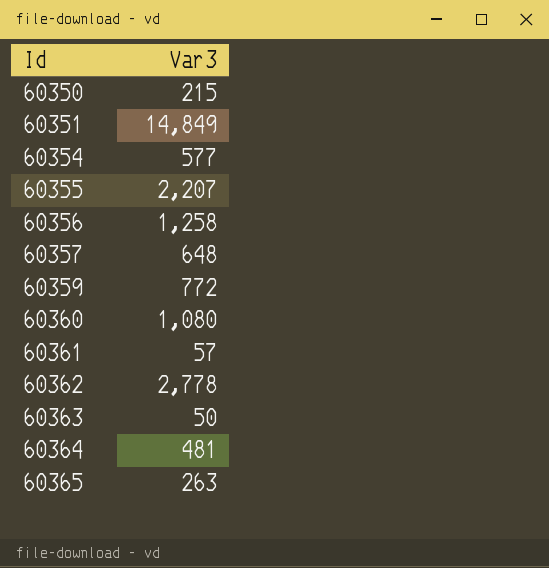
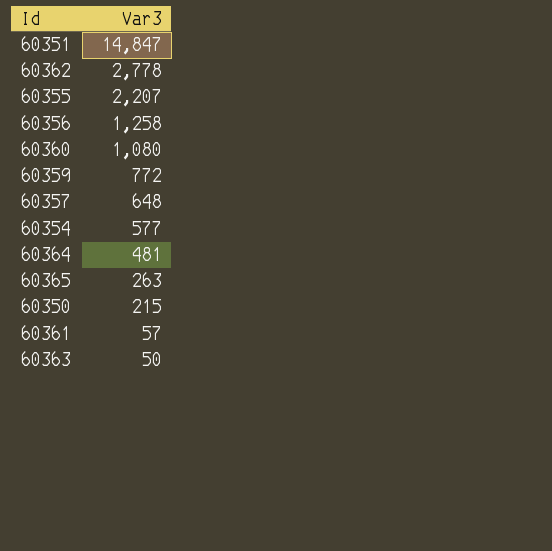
row order: Id ascending -> Var3 descending
60351 | Var3: 14,849 -> 14,847

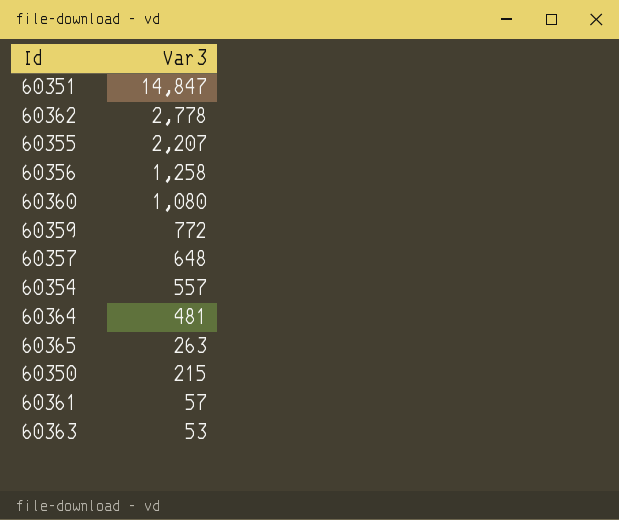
60354 | Var3: 577 -> 557
60363 | Var3: 50 -> 53

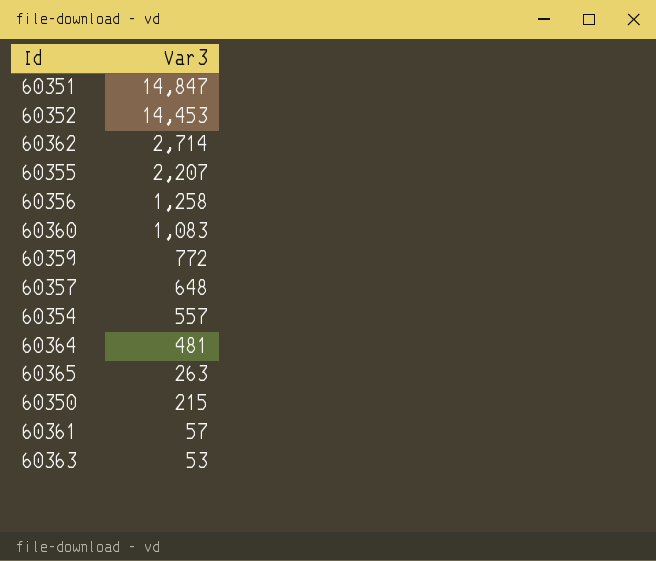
row 60352: none -> 14,453
60362 | Var3: 2,778 -> 2,714
60360 | Var3: 1,080 -> 1,083

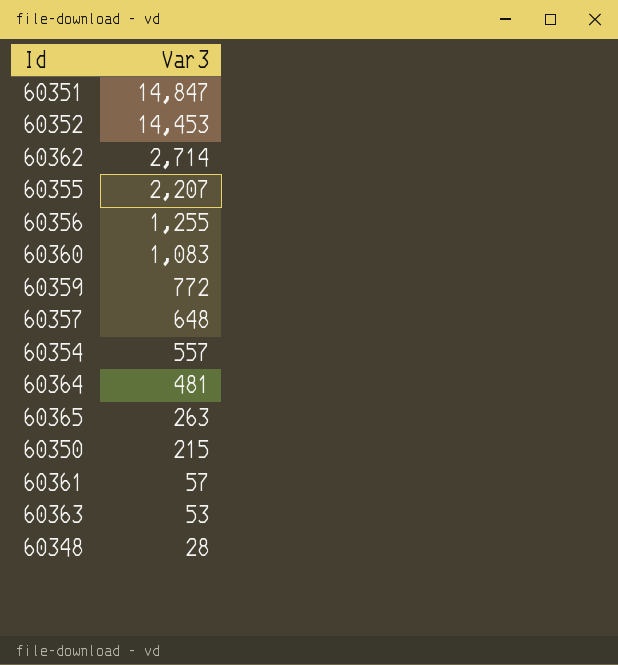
60356 | Var3: 1,258 -> 1,255
row 60348: none -> 28

